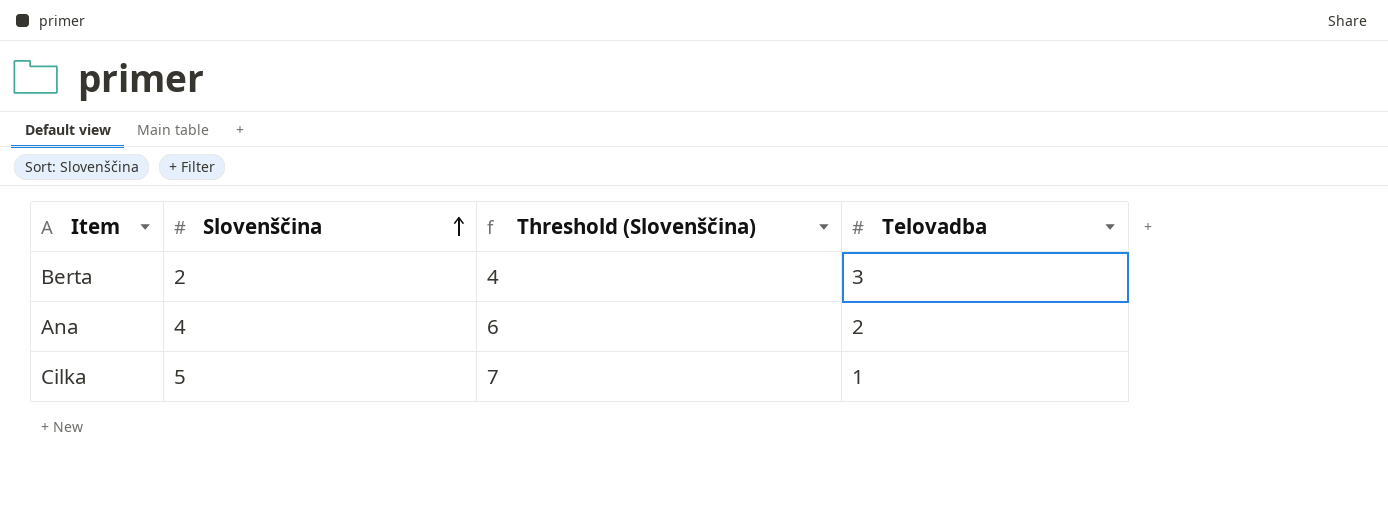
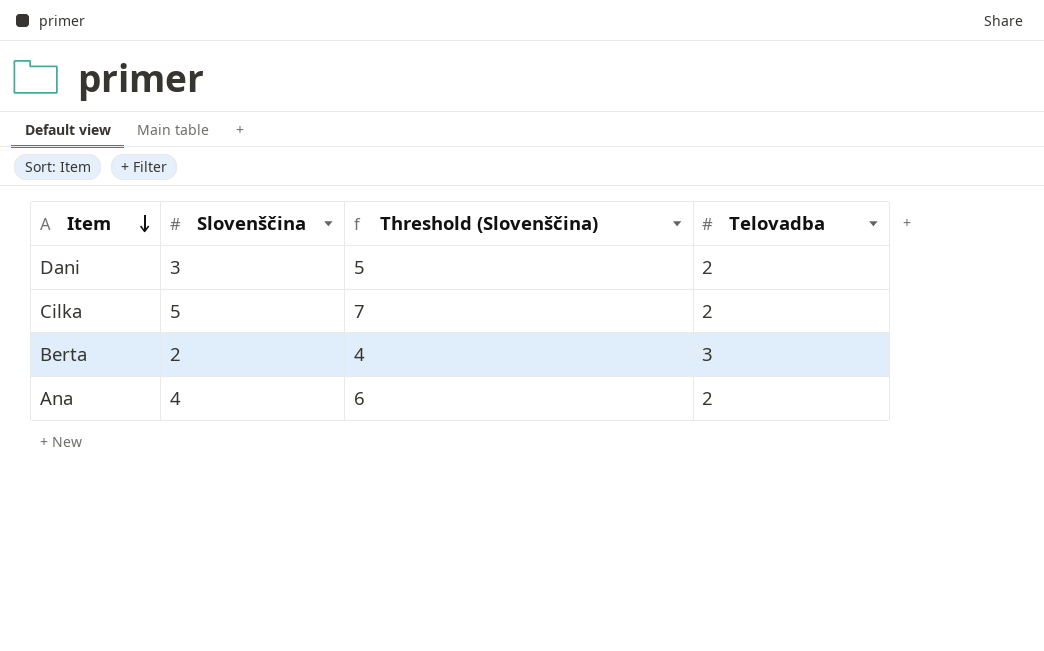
row order: Slovenščina ascending -> Item descending
row Dani: none -> 3 | 5 | 2
Cilka | Telovadba: 1 -> 2

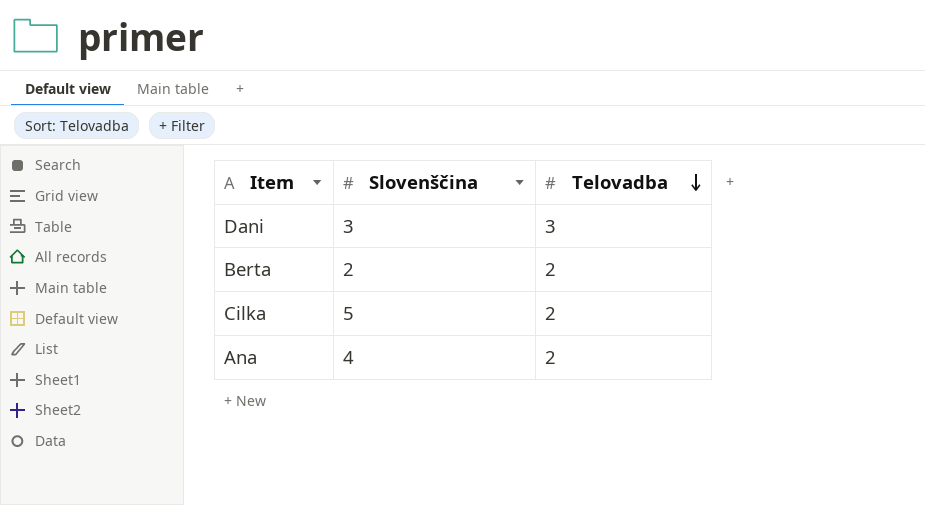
row order: Item descending -> Telovadba descending
column Threshold (Slovenščina) | formula: [Slovenščina] + 2 -> none
Dani | Telovadba: 2 -> 3
Berta | Telovadba: 3 -> 2

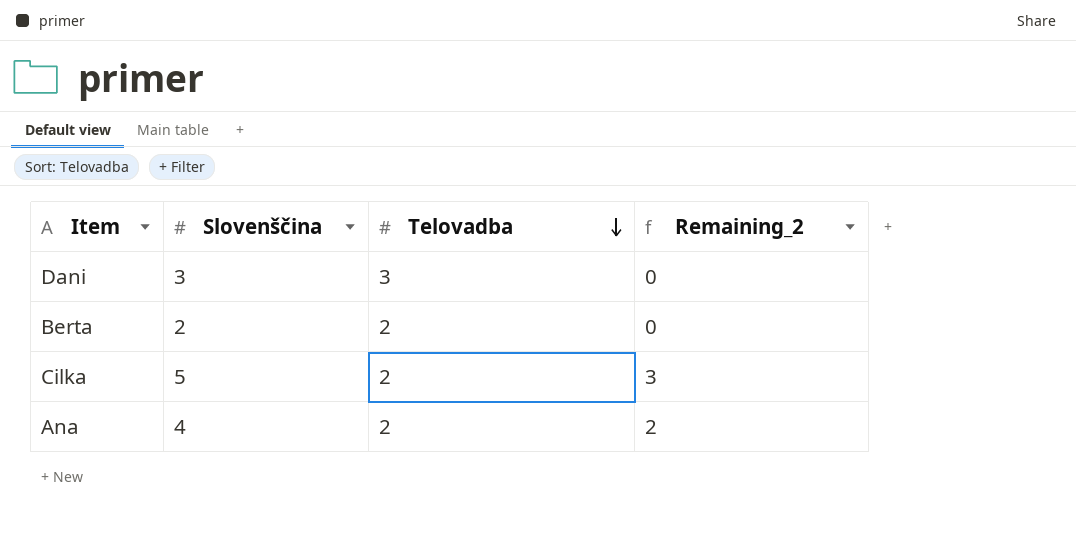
column Remaining_2 | formula: none -> [Slovenščina] - [Telovadba]

